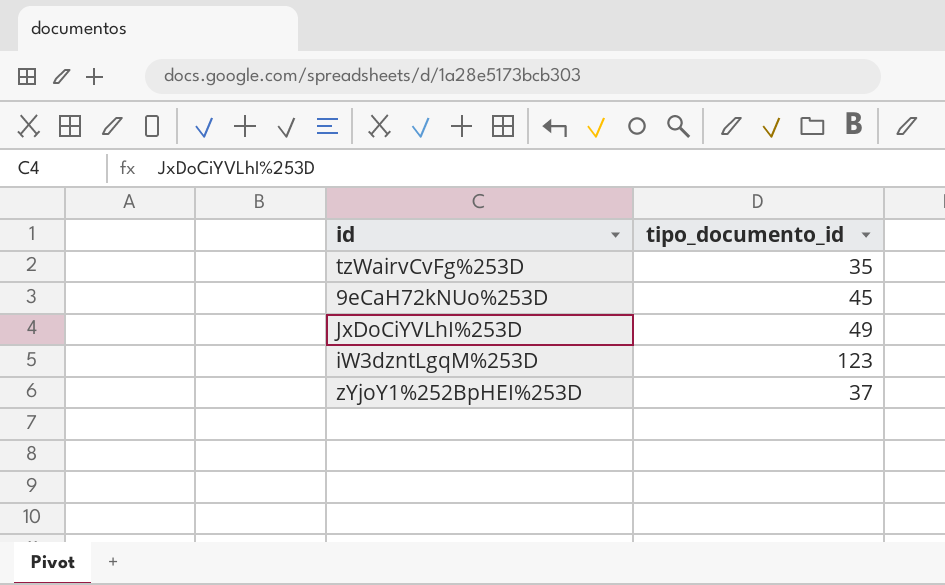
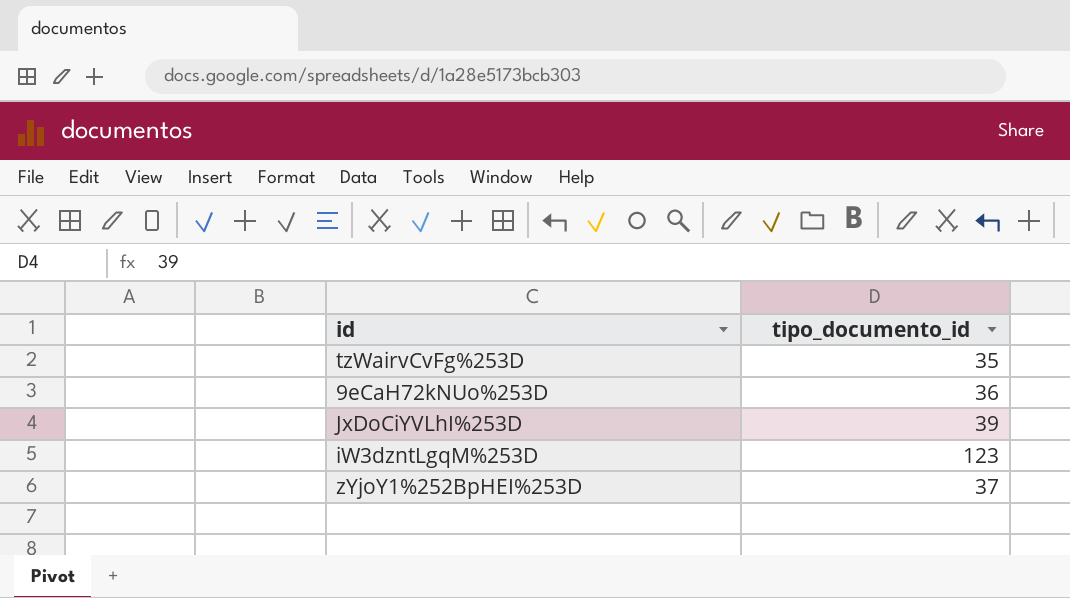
9eCaH72kNUo%253D | tipo_documento_id: 45 -> 36
JxDoCiYVLhI%253D | tipo_documento_id: 49 -> 39

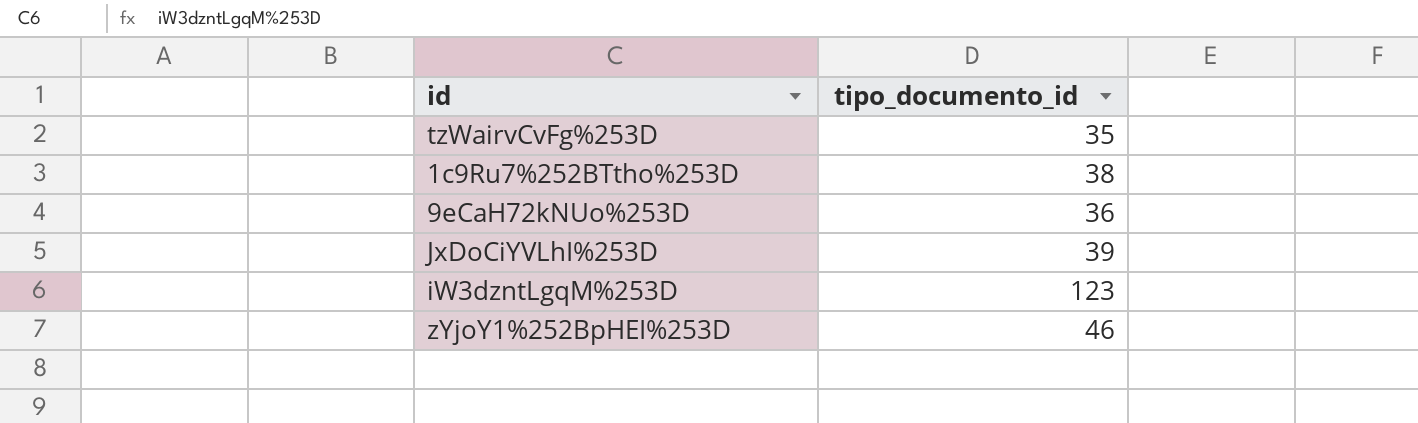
row 1c9Ru7%252BTtho%253D: none -> 38
zYjoY1%252BpHEI%253D | tipo_documento_id: 37 -> 46

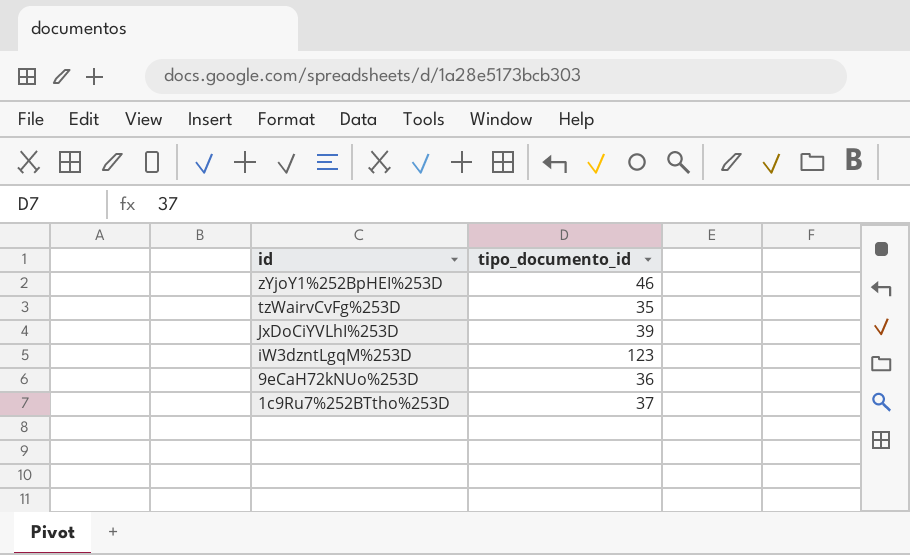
row order: none -> id descending
1c9Ru7%252BTtho%253D | tipo_documento_id: 38 -> 37

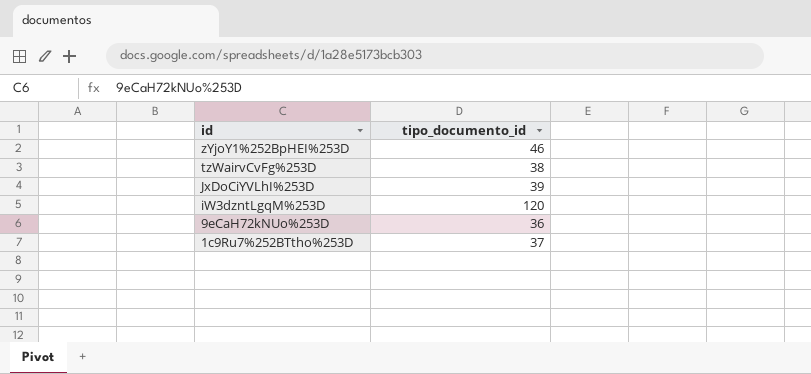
tzWairvCvFg%253D | tipo_documento_id: 35 -> 38
iW3dzntLgqM%253D | tipo_documento_id: 123 -> 120

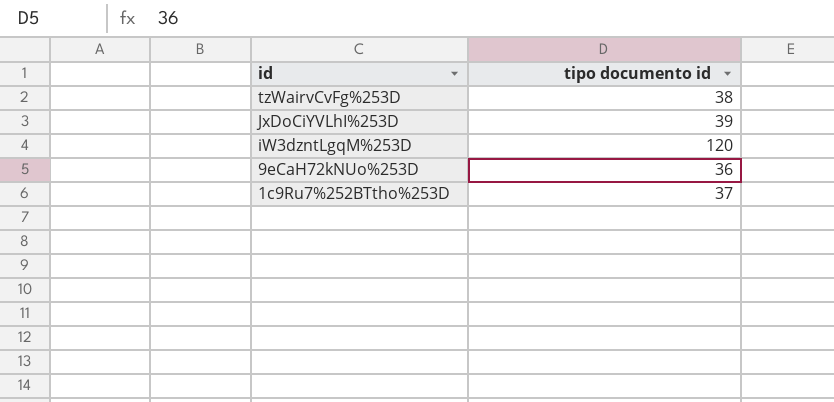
column name: tipo_documento_id -> tipo documento id
row zYjoY1%252BpHEI%253D: 46 -> none

